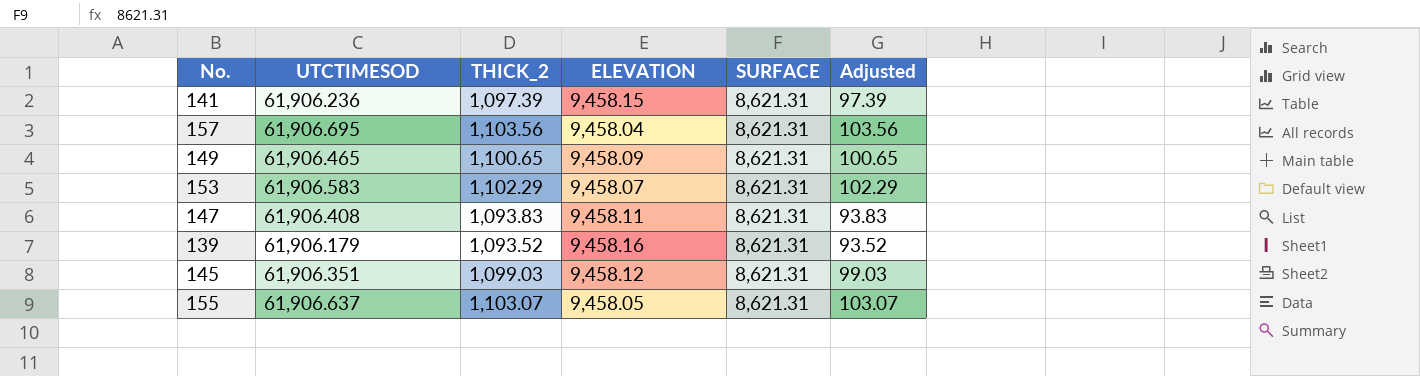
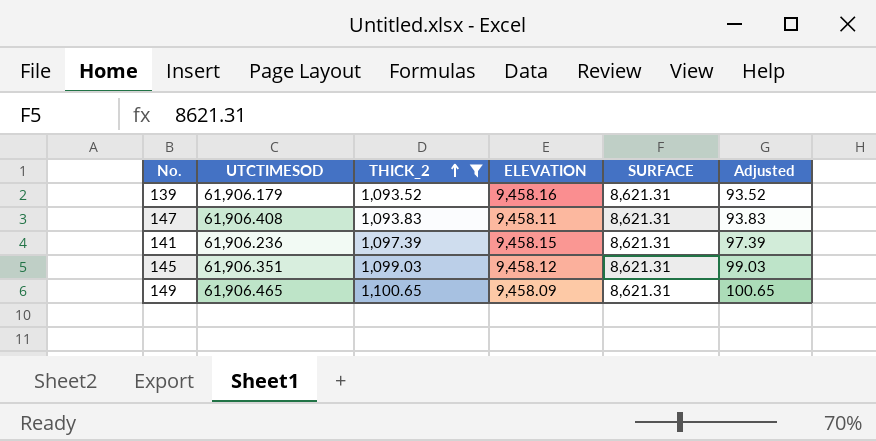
filter: none -> THICK_2 <= 1,100.65
row order: none -> THICK_2 ascending

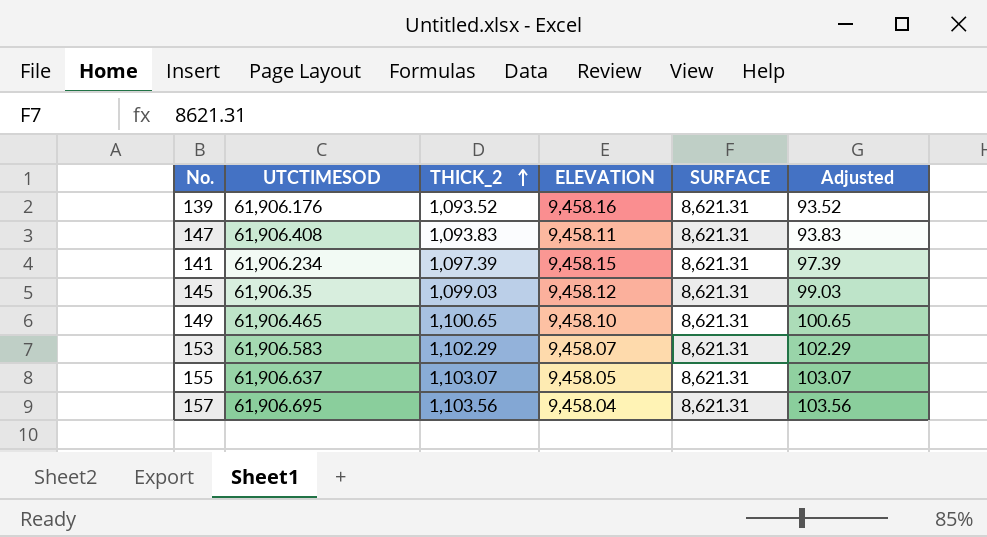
filter: THICK_2 <= 1,100.65 -> none
139 | UTCTIMESOD: 61,906.179 -> 61,906.176
141 | UTCTIMESOD: 61,906.236 -> 61,906.234
145 | UTCTIMESOD: 61,906.351 -> 61,906.35
149 | ELEVATION: 9,458.09 -> 9,458.10

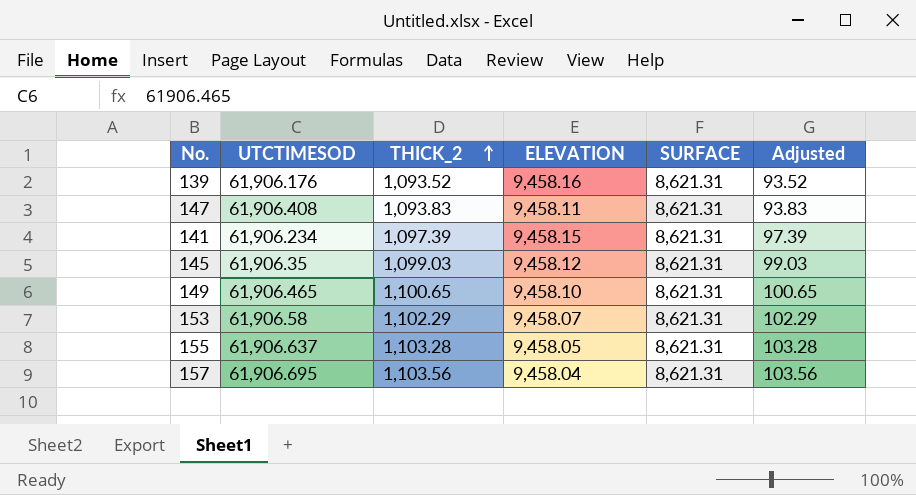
153 | UTCTIMESOD: 61,906.583 -> 61,906.58
155 | THICK_2: 1,103.07 -> 1,103.28
155 | Adjusted: 103.07 -> 103.28

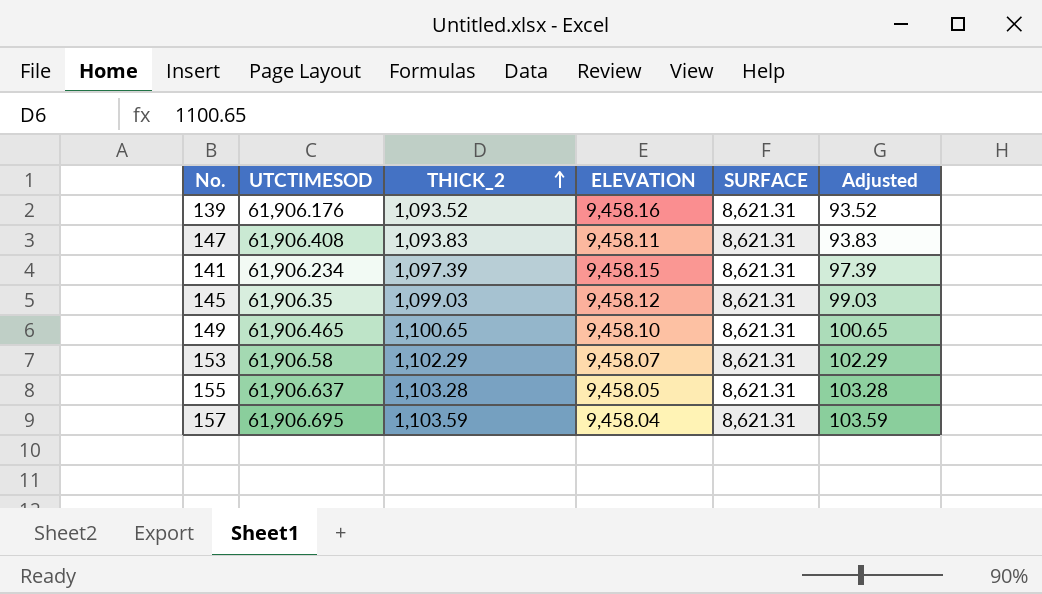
157 | THICK_2: 1,103.56 -> 1,103.59
157 | Adjusted: 103.56 -> 103.59

